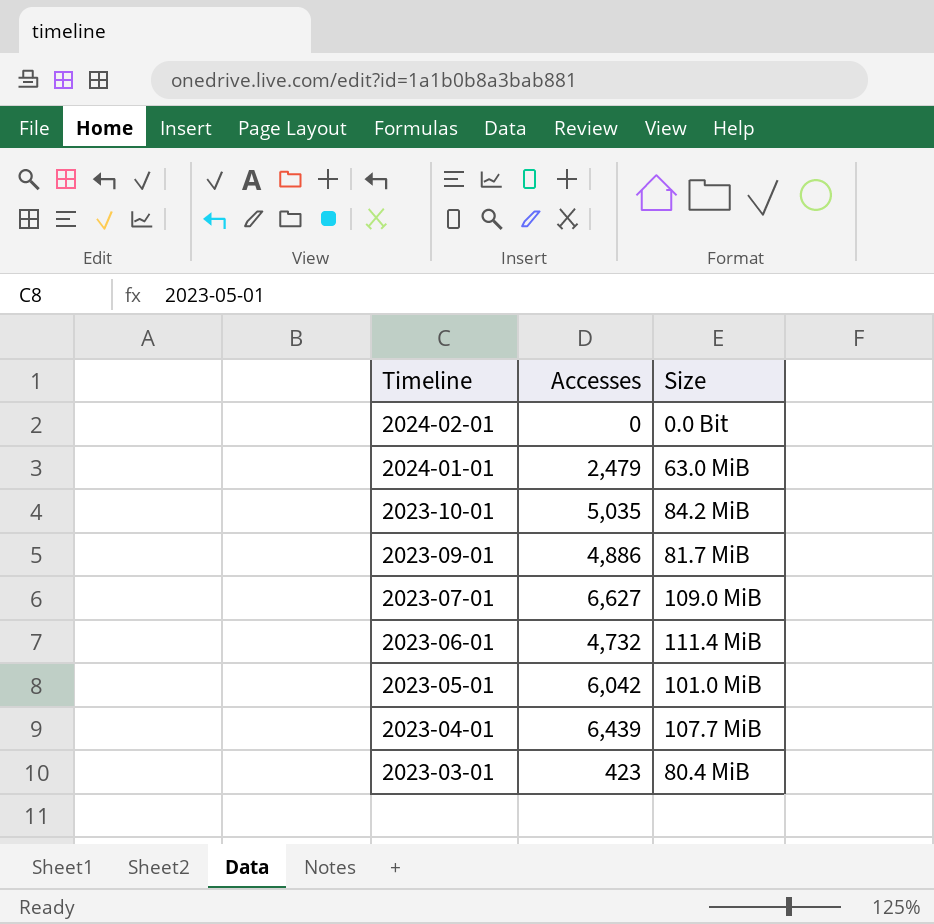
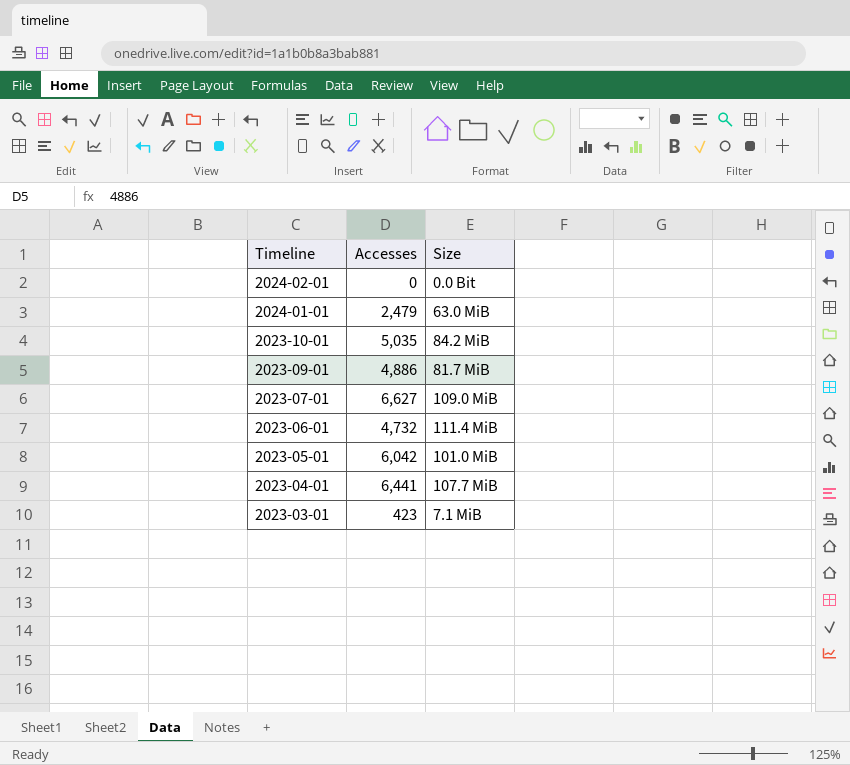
2023-04-01 | Accesses: 6,439 -> 6,441
2023-03-01 | Size: 80.4 MiB -> 7.1 MiB

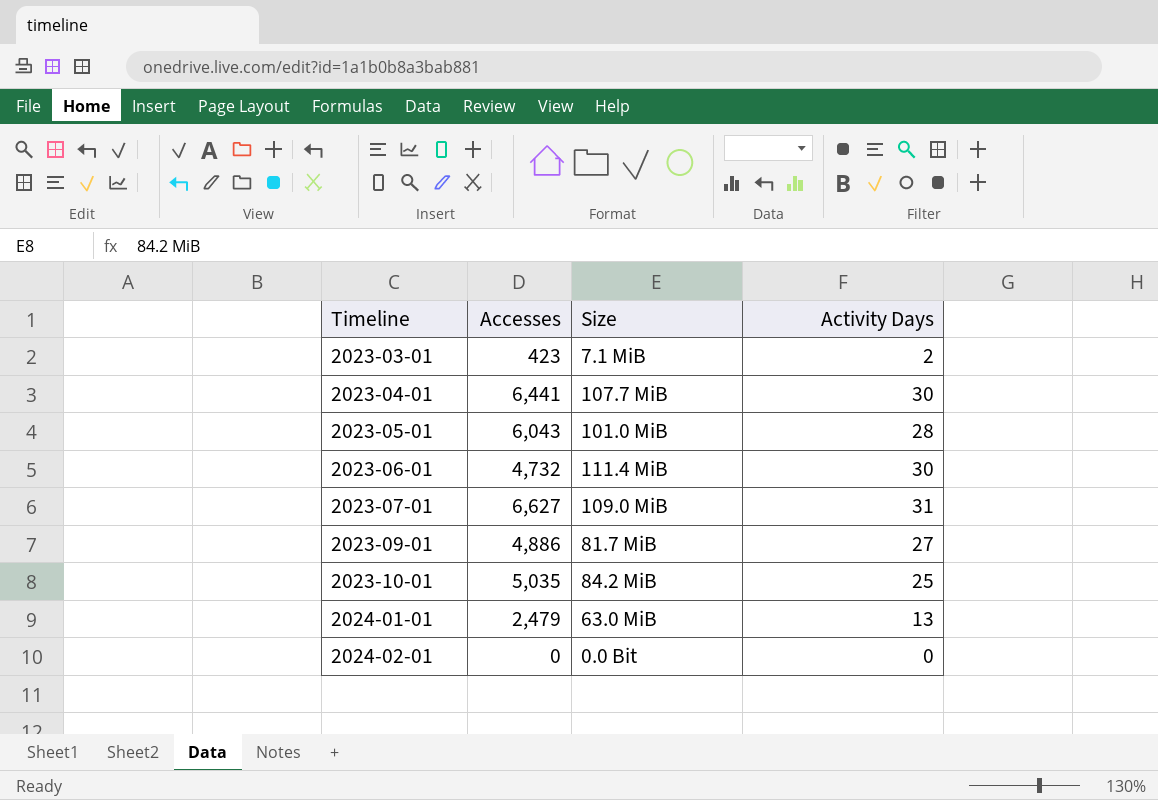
row order: Timeline descending -> Timeline ascending
column Activity Days | position: none -> 4
2023-05-01 | Accesses: 6,042 -> 6,043

